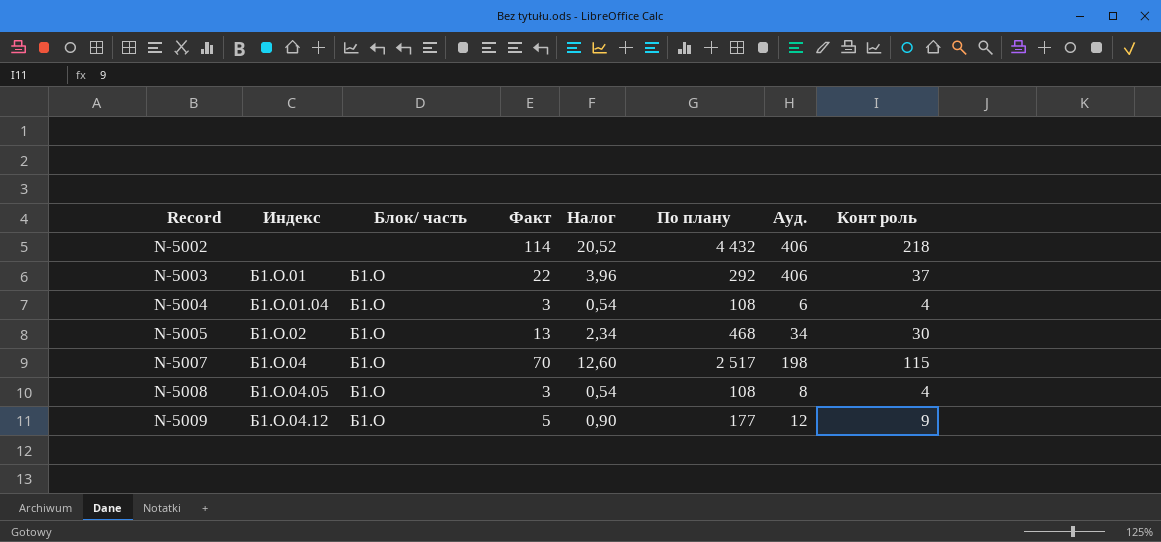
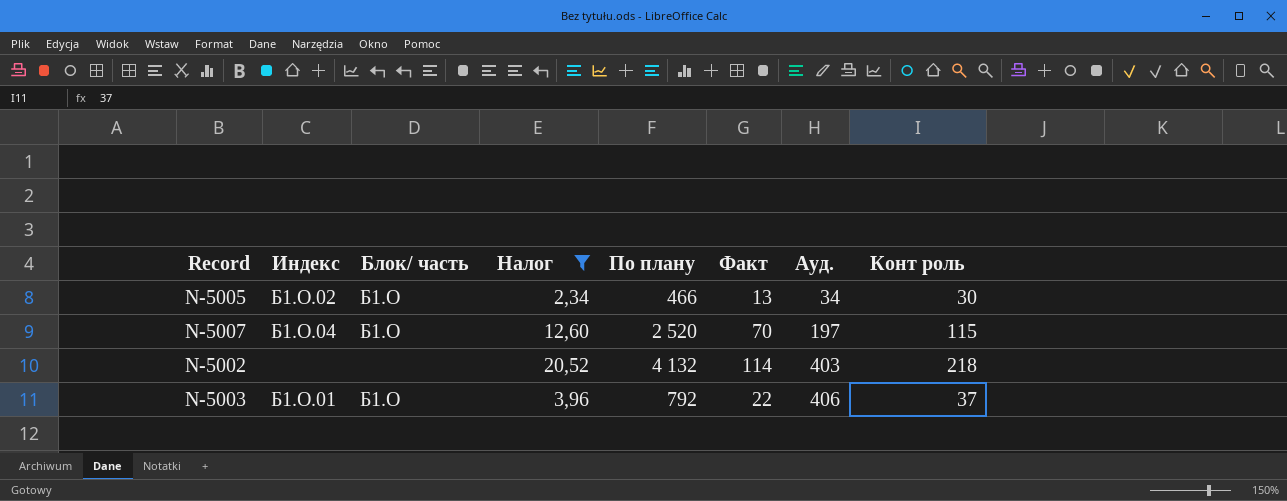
filter: none -> Налог >= 2,34
row order: Record ascending -> Ауд. ascending
column Факт | position: 4 -> 6
N-5005 | По плану: 468 -> 466
N-5007 | По плану: 2 517 -> 2 520
N-5007 | Ауд.: 198 -> 197
N-5002 | По плану: 4 432 -> 4 132
N-5002 | Ауд.: 406 -> 403
N-5003 | По плану: 292 -> 792

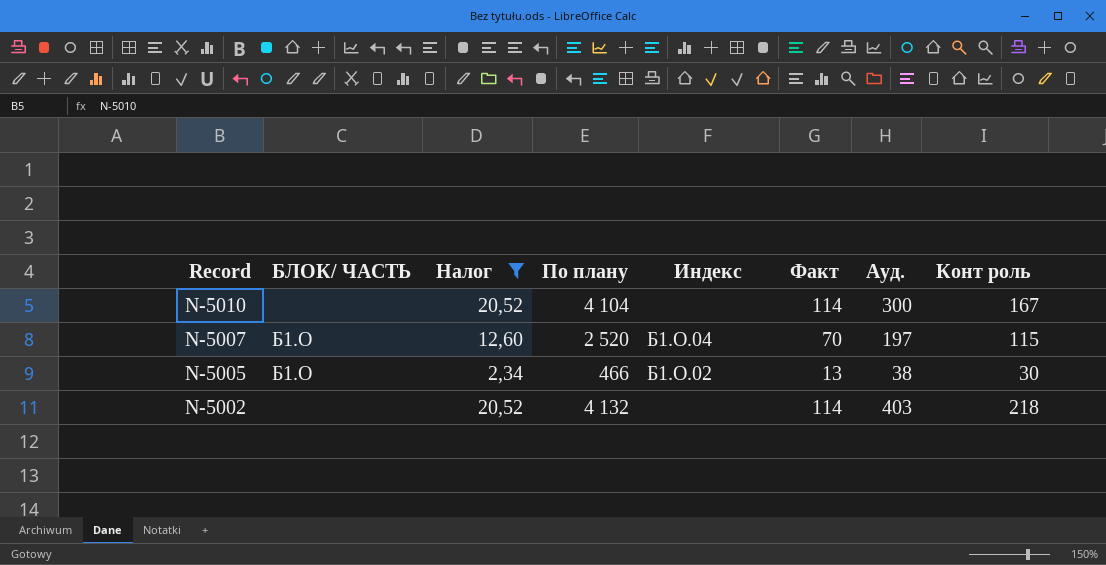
row order: Ауд. ascending -> Record descending
column name: Блок/ часть -> БЛОК/ ЧАСТЬ
column Индекс | position: 2 -> 5
row N-5003: Б1.О.01 | Б1.О | 3,96 | 792 | 22 | 406 | 37 -> none
row N-5010: none -> none | 20,52 | 4 104 | none | 114 | 300 | 167
N-5005 | Ауд.: 34 -> 38

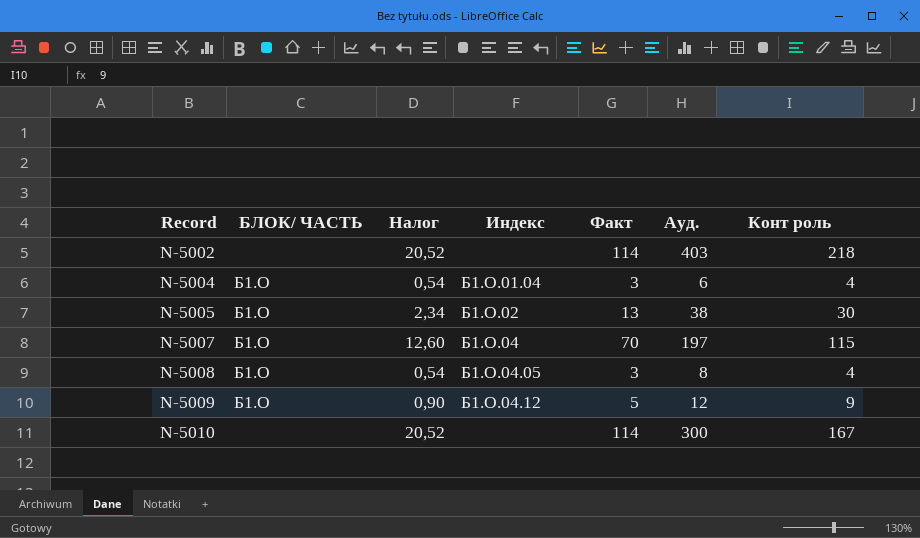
filter: Налог >= 2,34 -> none
row order: Record descending -> Record ascending
column По плану | position: 4 -> none

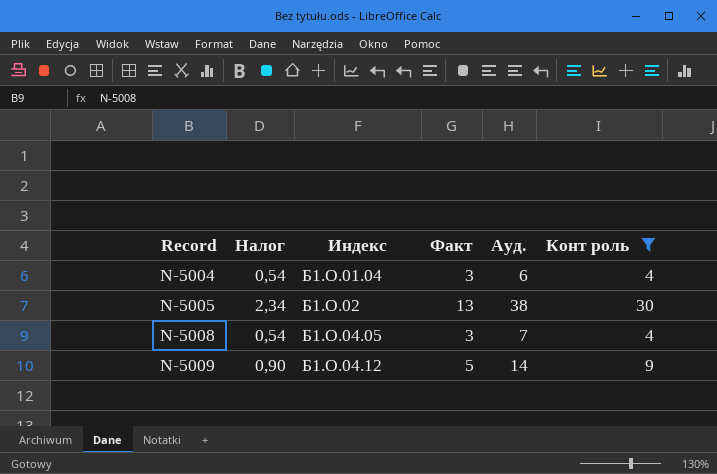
filter: none -> Конт роль <= 30
column БЛОК/ ЧАСТЬ | position: 2 -> none
N-5008 | Ауд.: 8 -> 7
N-5009 | Ауд.: 12 -> 14

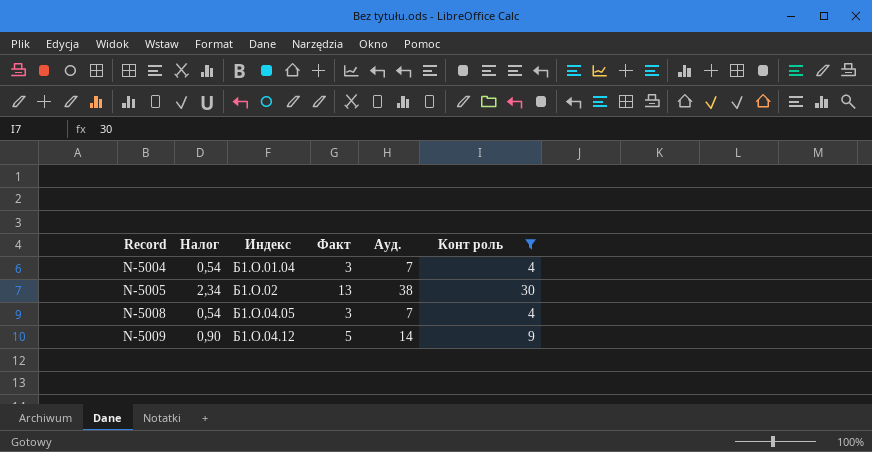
N-5004 | Ауд.: 6 -> 7

